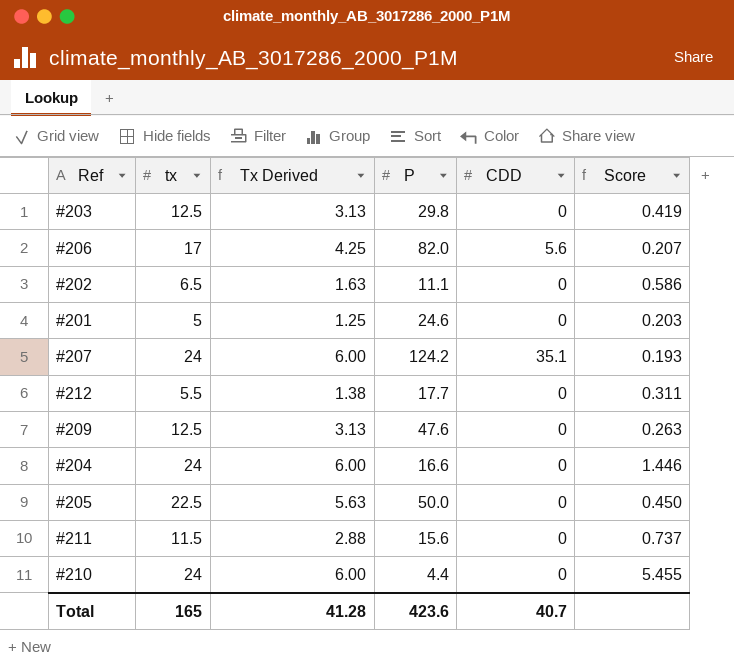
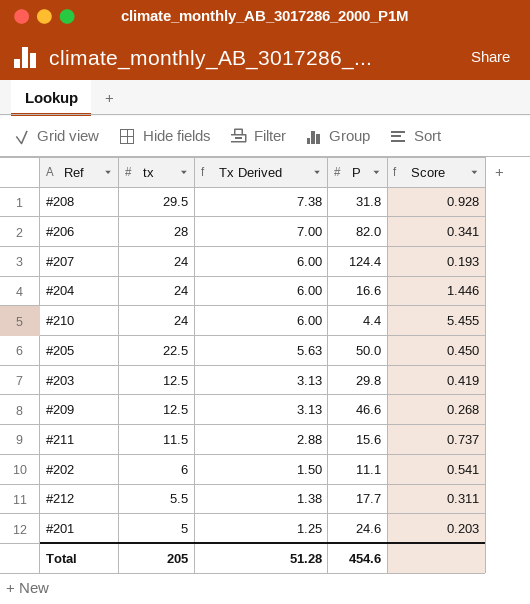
row order: none -> tx descending
column CDD | position: 5 -> none
row #208: none -> 29.5 | 7.38 | 31.8 | 0.928
#206 | tx: 17 -> 28
#206 | Tx Derived: 4.25 -> 7.00
#206 | Score: 0.207 -> 0.341
#207 | P: 124.2 -> 124.4
#209 | P: 47.6 -> 46.6
#209 | Score: 0.263 -> 0.268
#202 | tx: 6.5 -> 6
#202 | Tx Derived: 1.63 -> 1.50
#202 | Score: 0.586 -> 0.541
Total | tx: 165 -> 205
Total | Tx Derived: 41.28 -> 51.28
Total | P: 423.6 -> 454.6

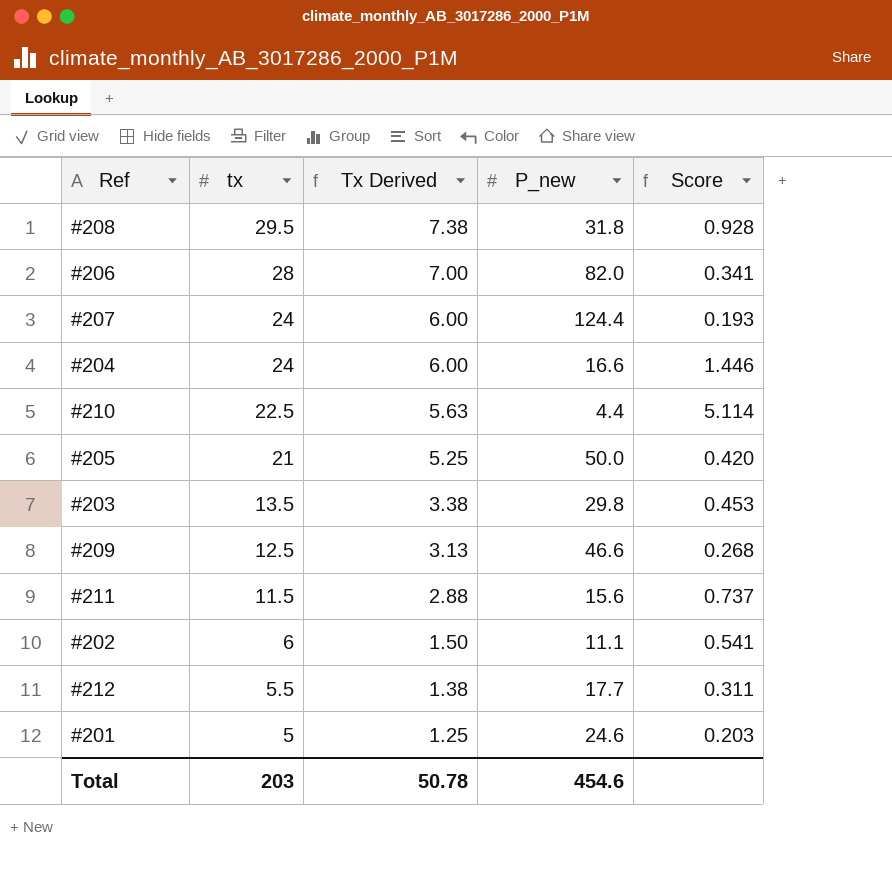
column name: P -> P_new
#210 | tx: 24 -> 22.5
#210 | Tx Derived: 6.00 -> 5.63
#210 | Score: 5.455 -> 5.114
#205 | tx: 22.5 -> 21
#205 | Tx Derived: 5.63 -> 5.25
#205 | Score: 0.450 -> 0.420
#203 | tx: 12.5 -> 13.5
#203 | Tx Derived: 3.13 -> 3.38
#203 | Score: 0.419 -> 0.453
Total | tx: 205 -> 203
Total | Tx Derived: 51.28 -> 50.78

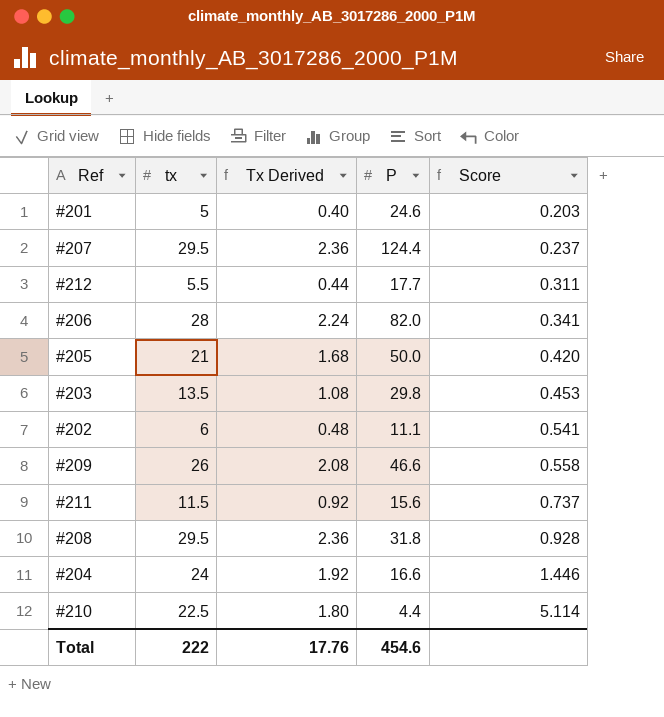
row order: tx descending -> Score ascending
column Tx Derived | formula: [tx] * 0.25 -> [tx] * 0.08
column name: P_new -> P
#207 | tx: 24 -> 29.5
#207 | Score: 0.193 -> 0.237
#209 | tx: 12.5 -> 26
#209 | Score: 0.268 -> 0.558
Total | tx: 203 -> 222
Total | Tx Derived: 50.78 -> 17.76

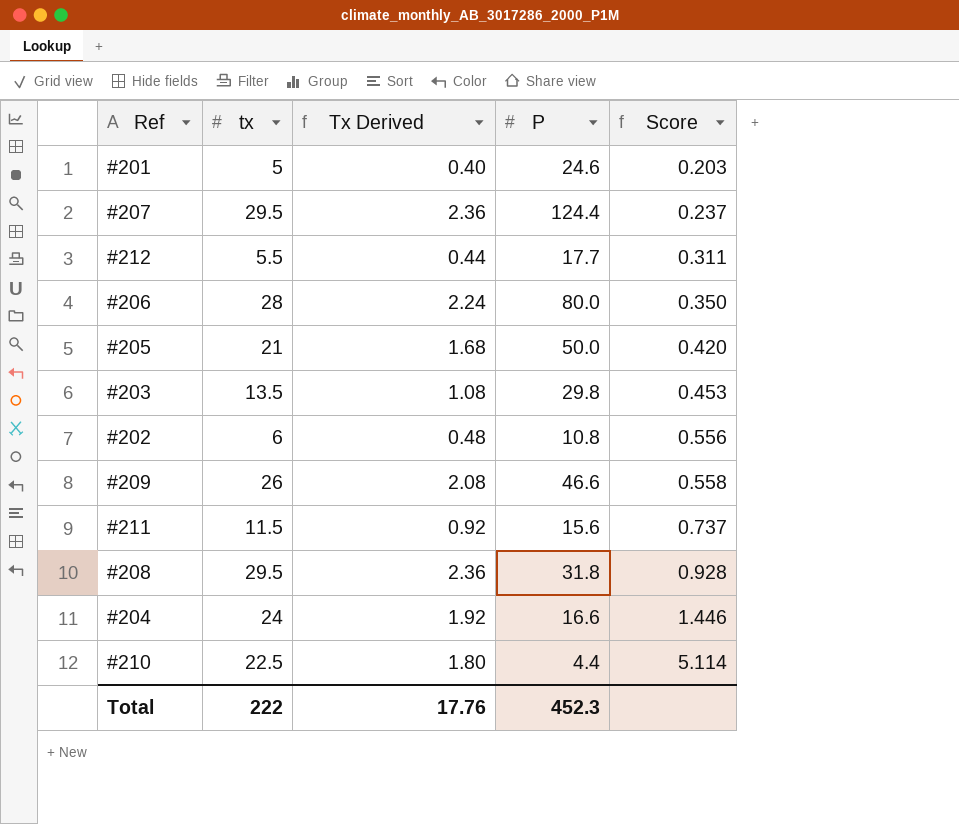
#206 | P: 82.0 -> 80.0
#206 | Score: 0.341 -> 0.350
#202 | P: 11.1 -> 10.8
#202 | Score: 0.541 -> 0.556
Total | P: 454.6 -> 452.3

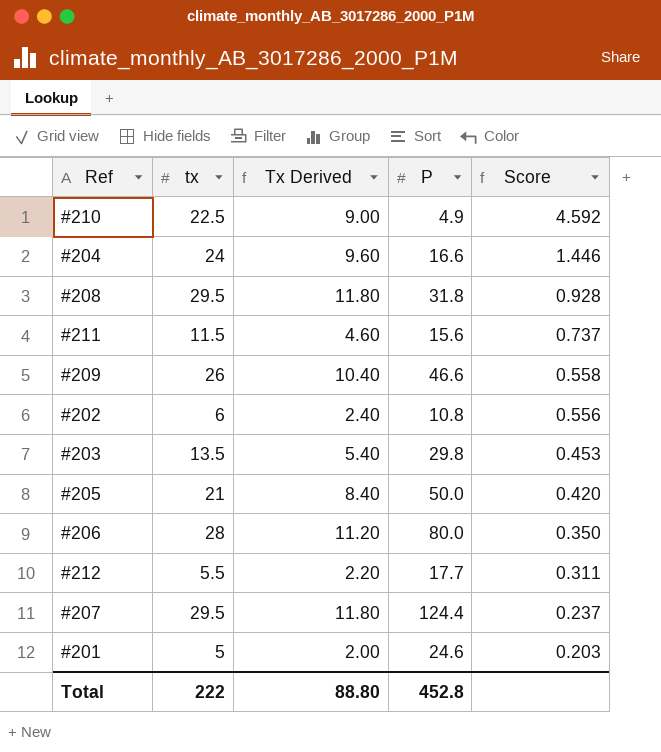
row order: Score ascending -> Score descending
column Tx Derived | formula: [tx] * 0.08 -> [tx] * 0.4
#210 | P: 4.4 -> 4.9
#210 | Score: 5.114 -> 4.592
Total | Tx Derived: 17.76 -> 88.80
Total | P: 452.3 -> 452.8

